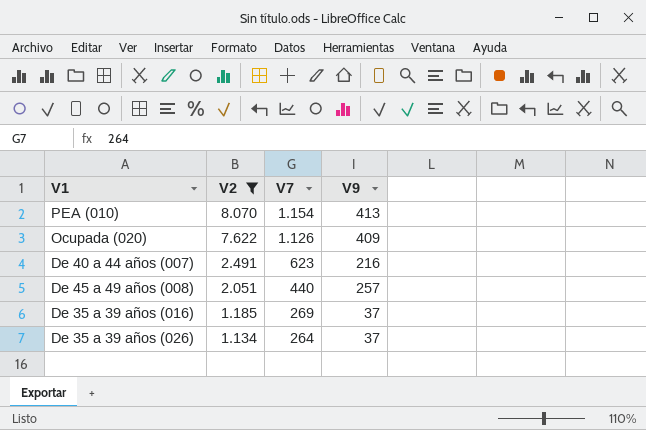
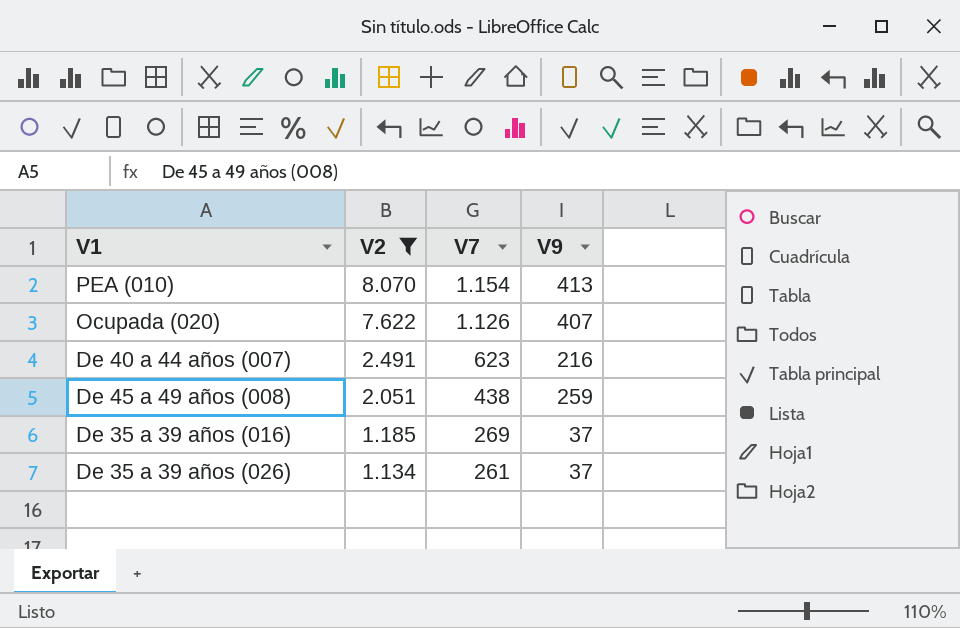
Ocupada (020) | V9: 409 -> 407
De 45 a 49 años (008) | V7: 440 -> 438
De 45 a 49 años (008) | V9: 257 -> 259
De 35 a 39 años (026) | V7: 264 -> 261

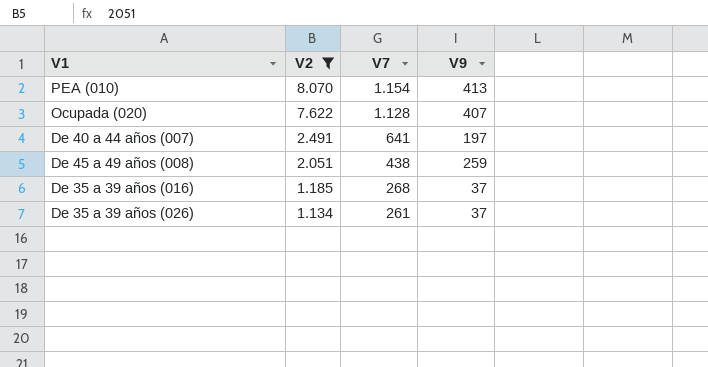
Ocupada (020) | V7: 1.126 -> 1.128
De 40 a 44 años (007) | V7: 623 -> 641
De 40 a 44 años (007) | V9: 216 -> 197
De 35 a 39 años (016) | V7: 269 -> 268

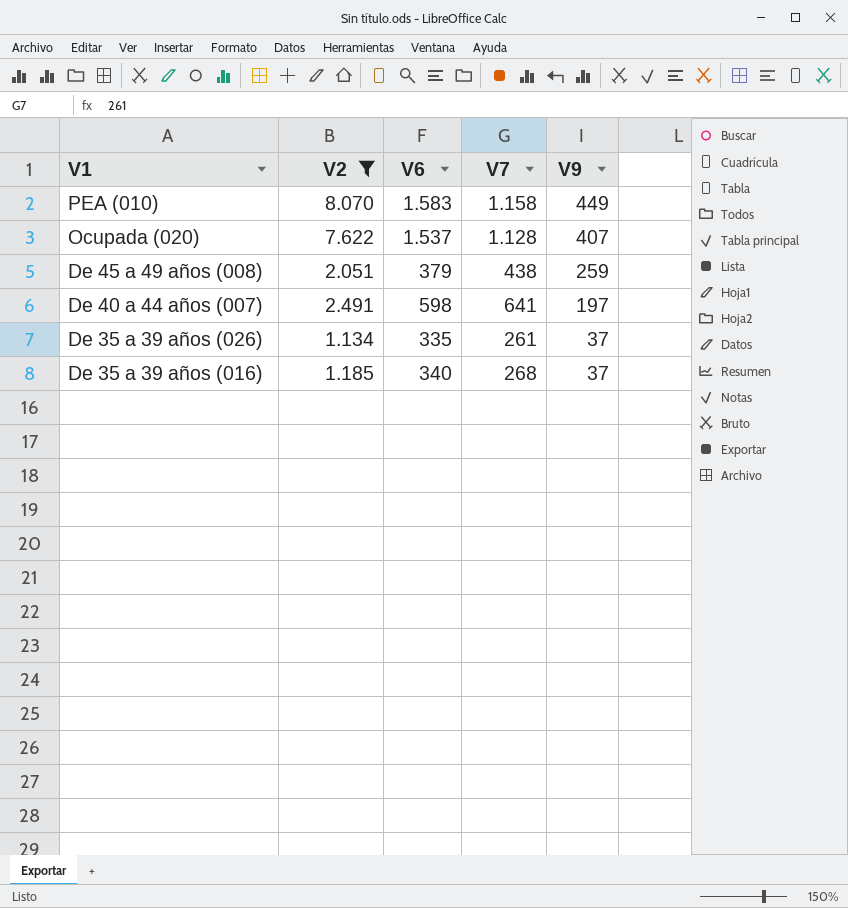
row order: V2 descending -> V1 descending
column V6 | position: none -> 3
PEA (010) | V7: 1.154 -> 1.158
PEA (010) | V9: 413 -> 449

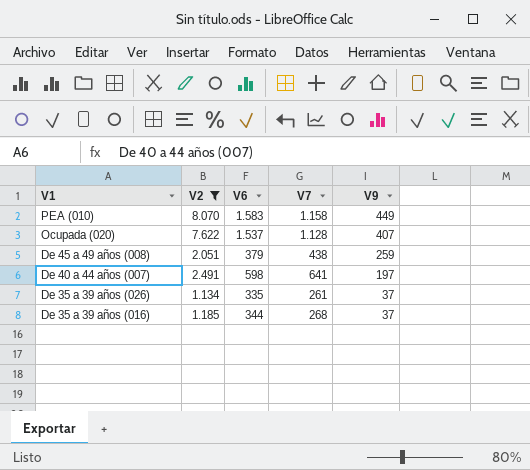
De 35 a 39 años (016) | V6: 340 -> 344

